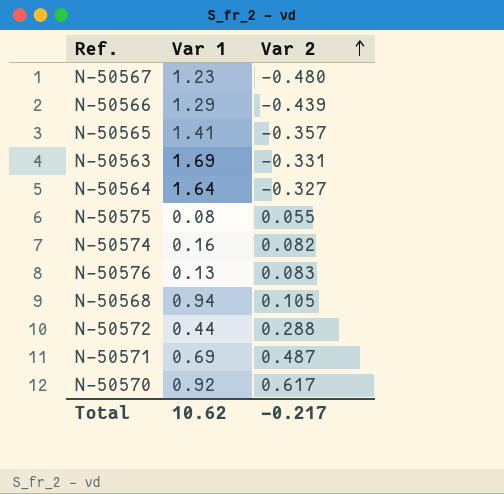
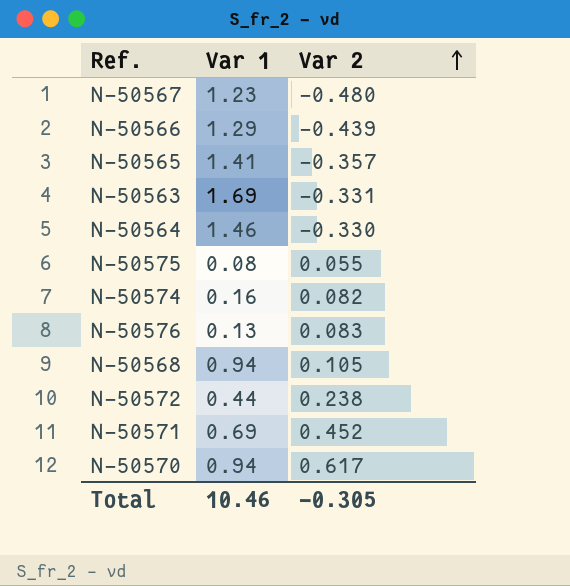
N-50564 | Var 1: 1.64 -> 1.46
N-50564 | Var 2: -0.327 -> -0.330
N-50572 | Var 2: 0.288 -> 0.238
N-50571 | Var 2: 0.487 -> 0.452
N-50570 | Var 1: 0.92 -> 0.94
Total | Var 1: 10.62 -> 10.46
Total | Var 2: -0.217 -> -0.305

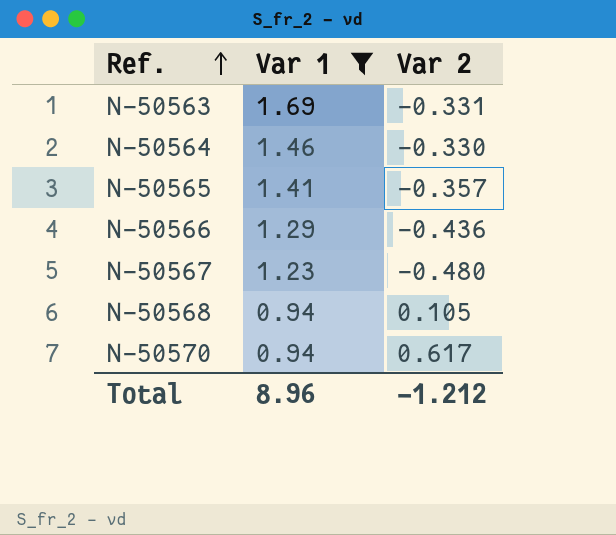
filter: none -> Var 1 >= 0.94
row order: Var 2 ascending -> Ref. ascending
N-50566 | Var 2: -0.439 -> -0.436
Total | Var 1: 10.46 -> 8.96
Total | Var 2: -0.305 -> -1.212

